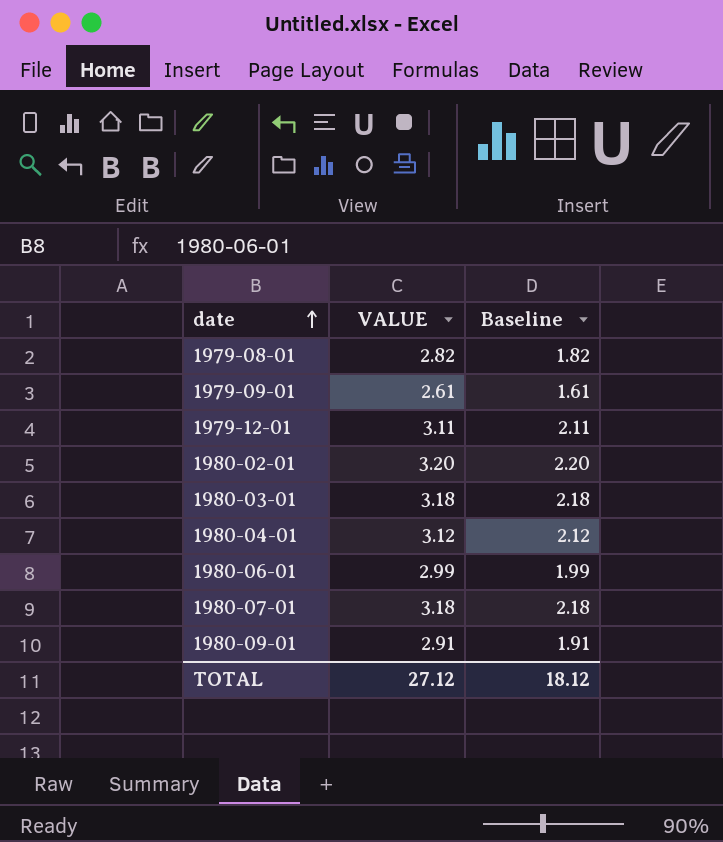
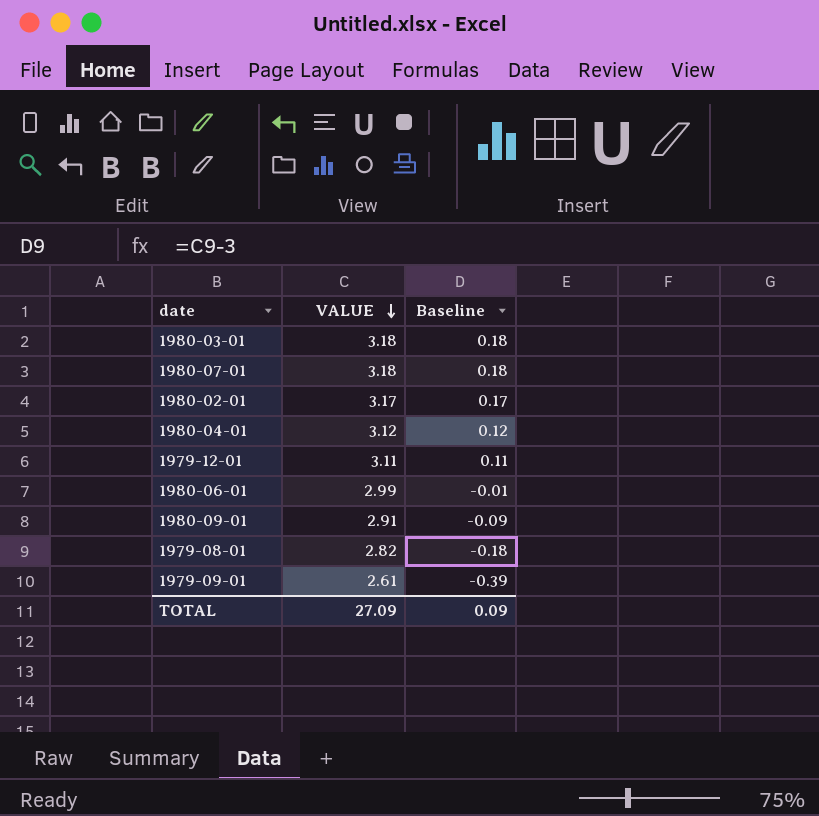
row order: date ascending -> VALUE descending
column Baseline | formula: [VALUE] - 1 -> [VALUE] - 3
1980-02-01 | VALUE: 3.20 -> 3.17
TOTAL | VALUE: 27.12 -> 27.09
TOTAL | Baseline: 18.12 -> 0.09

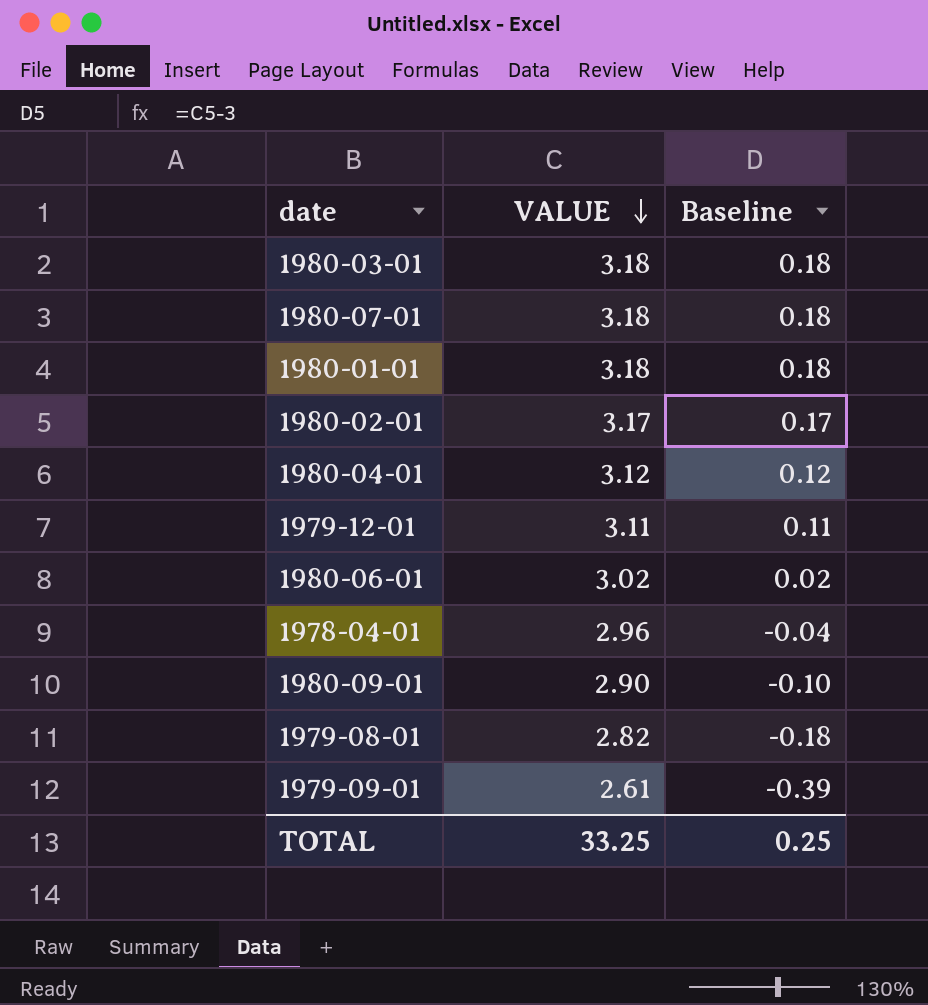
row 1980-01-01: none -> 3.18 | 0.18
1980-06-01 | VALUE: 2.99 -> 3.02
1980-06-01 | Baseline: -0.01 -> 0.02
row 1978-04-01: none -> 2.96 | -0.04
1980-09-01 | VALUE: 2.91 -> 2.90
1980-09-01 | Baseline: -0.09 -> -0.10
TOTAL | VALUE: 27.09 -> 33.25
TOTAL | Baseline: 0.09 -> 0.25

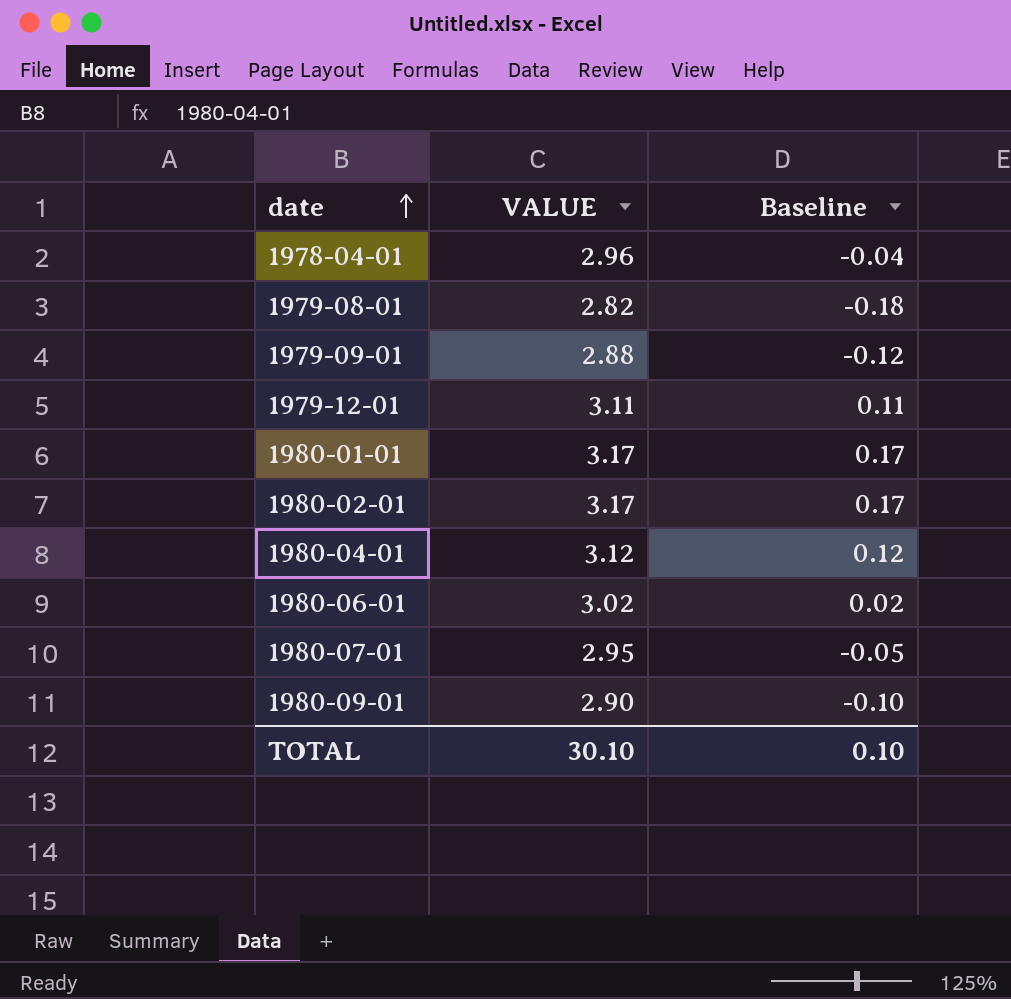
row order: VALUE descending -> date ascending
row 1980-03-01: 3.18 | 0.18 -> none
1979-09-01 | VALUE: 2.61 -> 2.88
1979-09-01 | Baseline: -0.39 -> -0.12
1980-01-01 | VALUE: 3.18 -> 3.17
1980-01-01 | Baseline: 0.18 -> 0.17
1980-07-01 | VALUE: 3.18 -> 2.95
1980-07-01 | Baseline: 0.18 -> -0.05
TOTAL | VALUE: 33.25 -> 30.10
TOTAL | Baseline: 0.25 -> 0.10

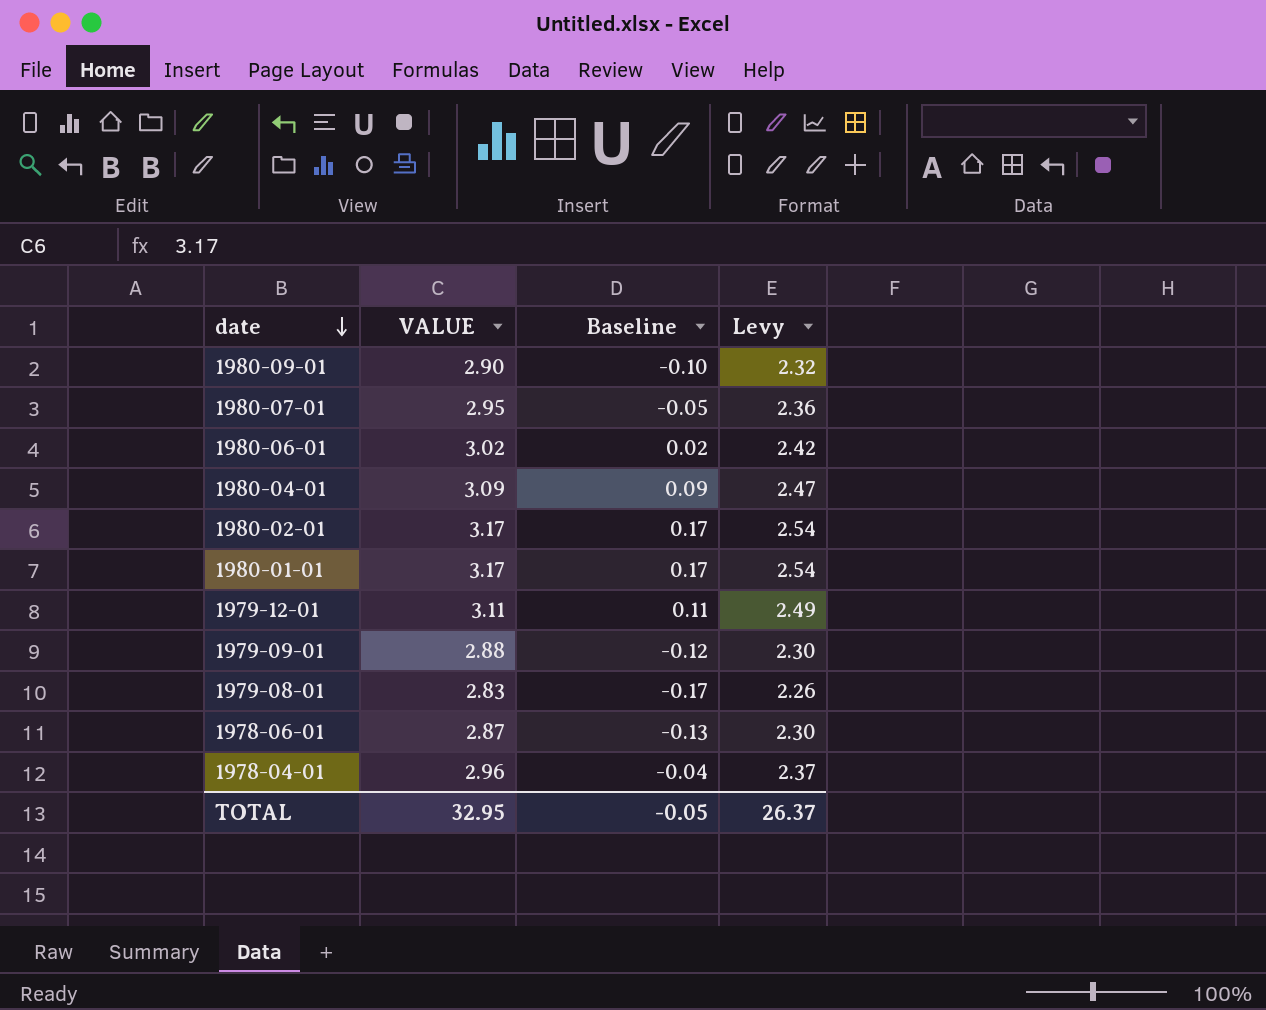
row order: date ascending -> date descending
column Levy | formula: none -> [VALUE] * 0.8
1980-04-01 | VALUE: 3.12 -> 3.09
1980-04-01 | Baseline: 0.12 -> 0.09
1979-08-01 | VALUE: 2.82 -> 2.83
1979-08-01 | Baseline: -0.18 -> -0.17
row 1978-06-01: none -> 2.87 | -0.13 | 2.30
TOTAL | VALUE: 30.10 -> 32.95
TOTAL | Baseline: 0.10 -> -0.05

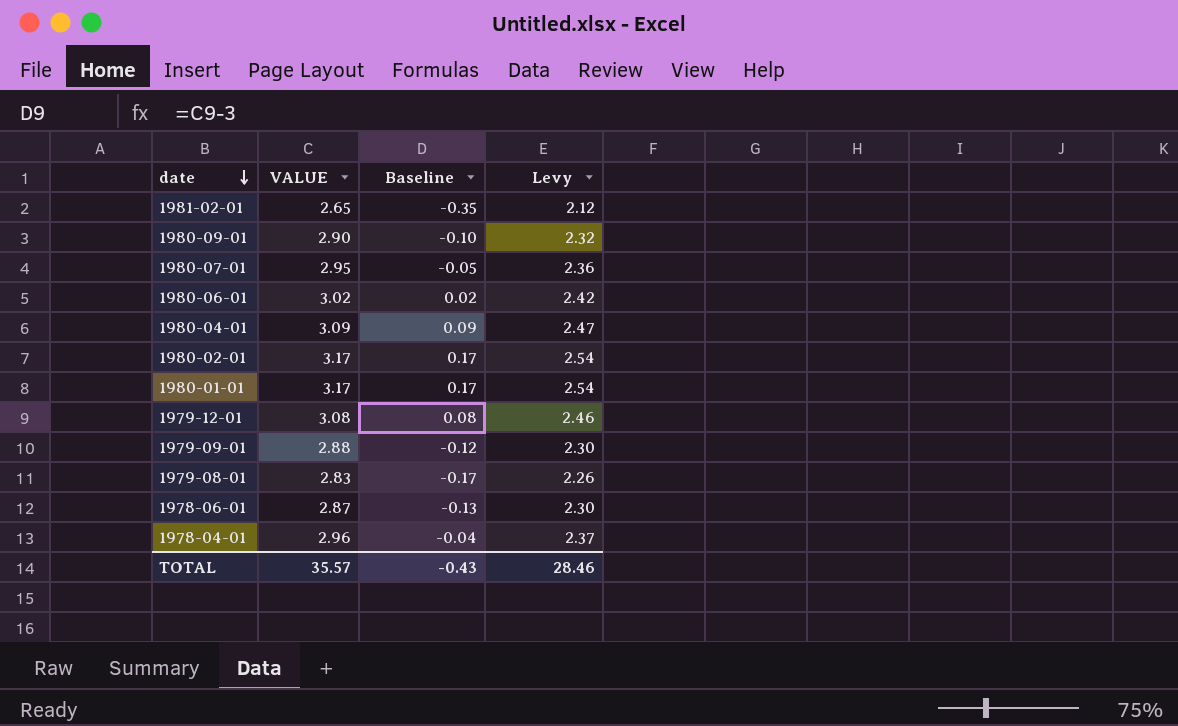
row 1981-02-01: none -> 2.65 | -0.35 | 2.12
1979-12-01 | VALUE: 3.11 -> 3.08
1979-12-01 | Baseline: 0.11 -> 0.08
1979-12-01 | Levy: 2.49 -> 2.46
TOTAL | VALUE: 32.95 -> 35.57
TOTAL | Baseline: -0.05 -> -0.43
TOTAL | Levy: 26.37 -> 28.46

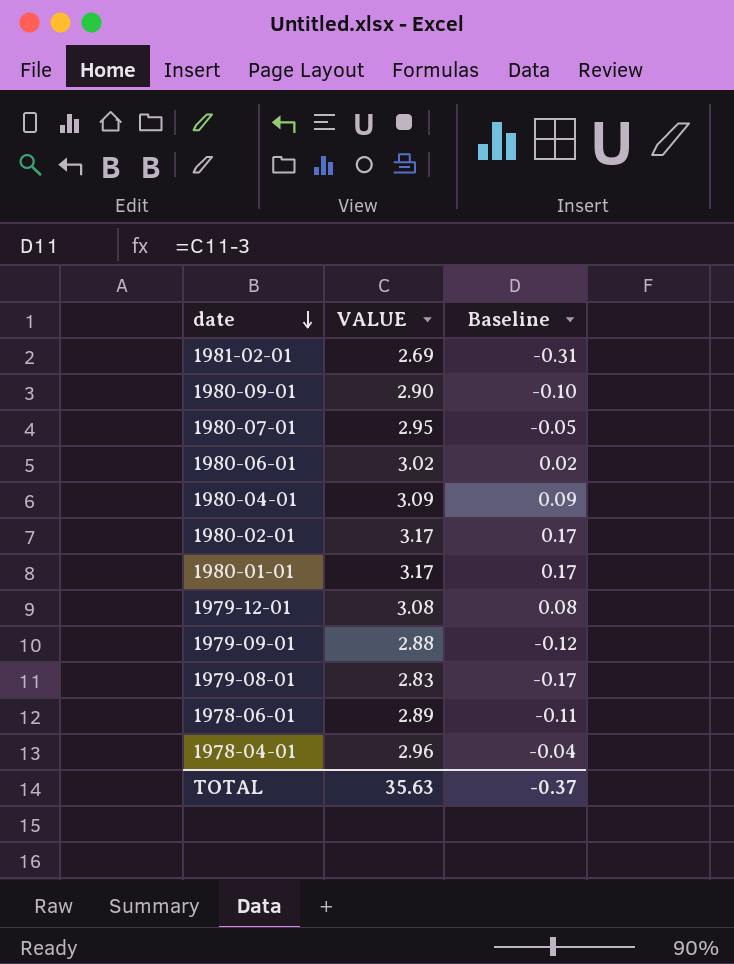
column Levy | formula: [VALUE] * 0.8 -> none
1981-02-01 | VALUE: 2.65 -> 2.69
1981-02-01 | Baseline: -0.35 -> -0.31
1978-06-01 | VALUE: 2.87 -> 2.89
1978-06-01 | Baseline: -0.13 -> -0.11
TOTAL | VALUE: 35.57 -> 35.63
TOTAL | Baseline: -0.43 -> -0.37

